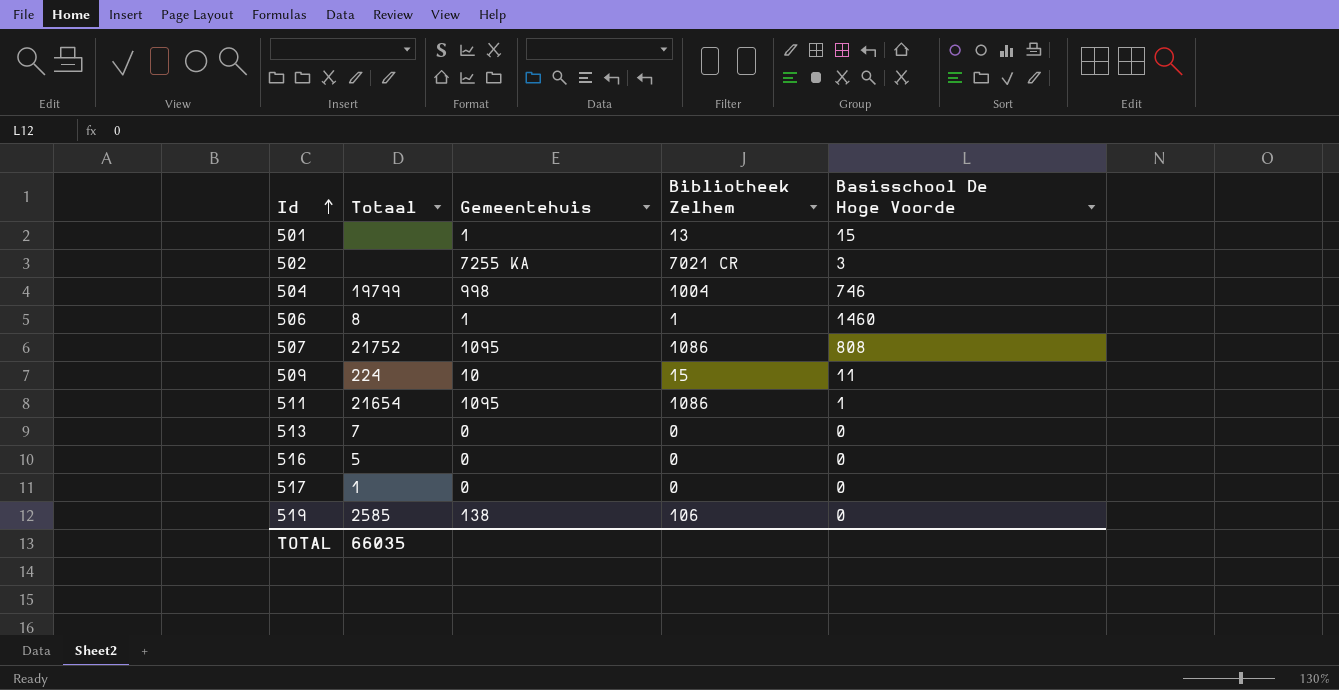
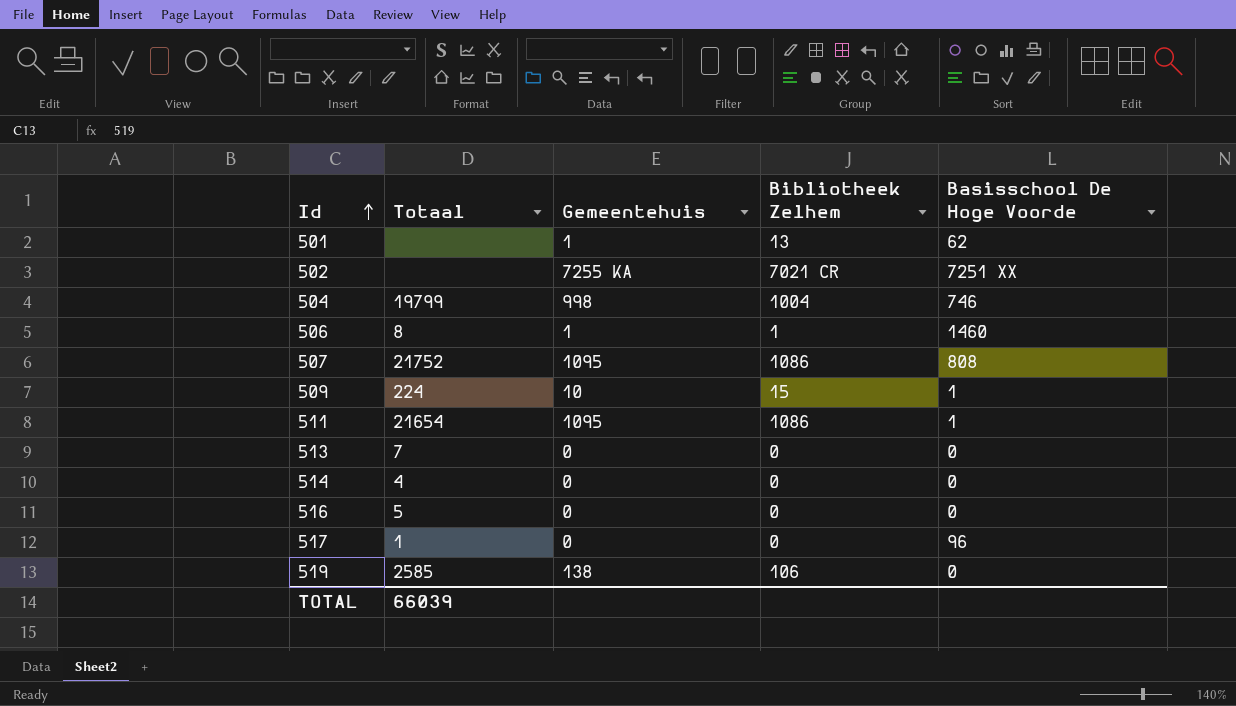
501 | Basisschool De Hoge Voorde: 15 -> 62
502 | Basisschool De Hoge Voorde: 3 -> 7251 XX
509 | Basisschool De Hoge Voorde: 11 -> 1
row 514: none -> 4 | 0 | 0 | 0
517 | Basisschool De Hoge Voorde: 0 -> 96
TOTAL | Totaal: 66035 -> 66039

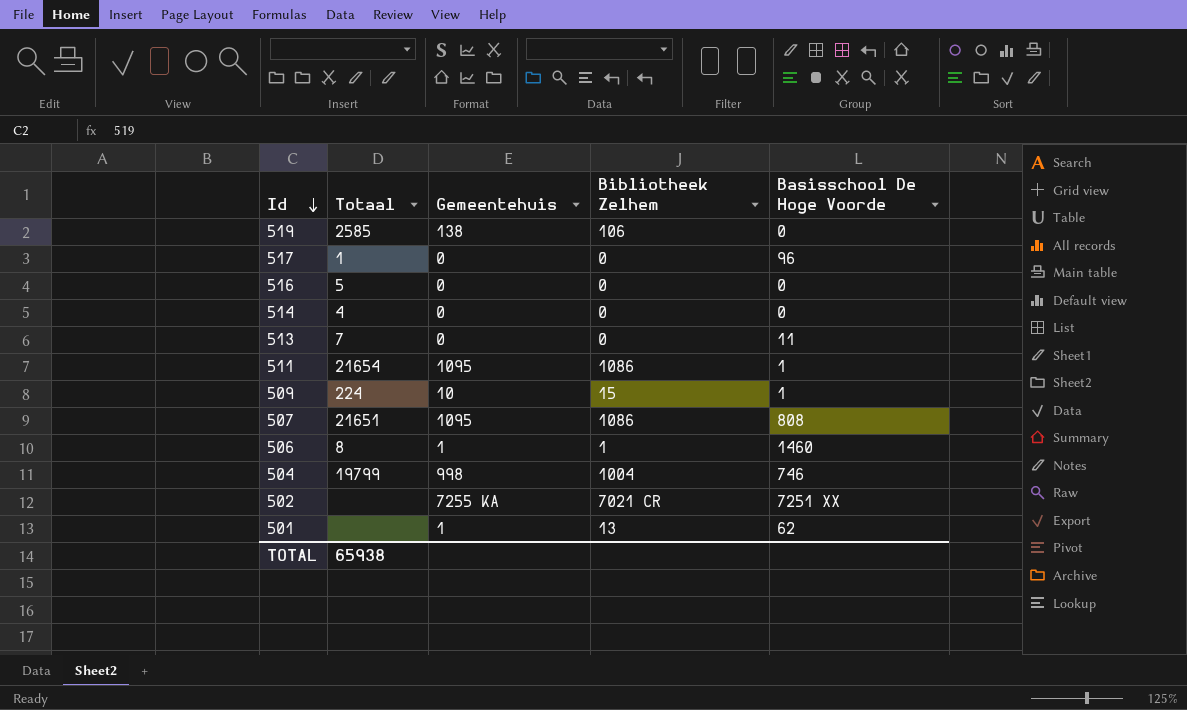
row order: Id ascending -> Id descending
513 | Basisschool De Hoge Voorde: 0 -> 11
507 | Totaal: 21752 -> 21651
TOTAL | Totaal: 66039 -> 65938

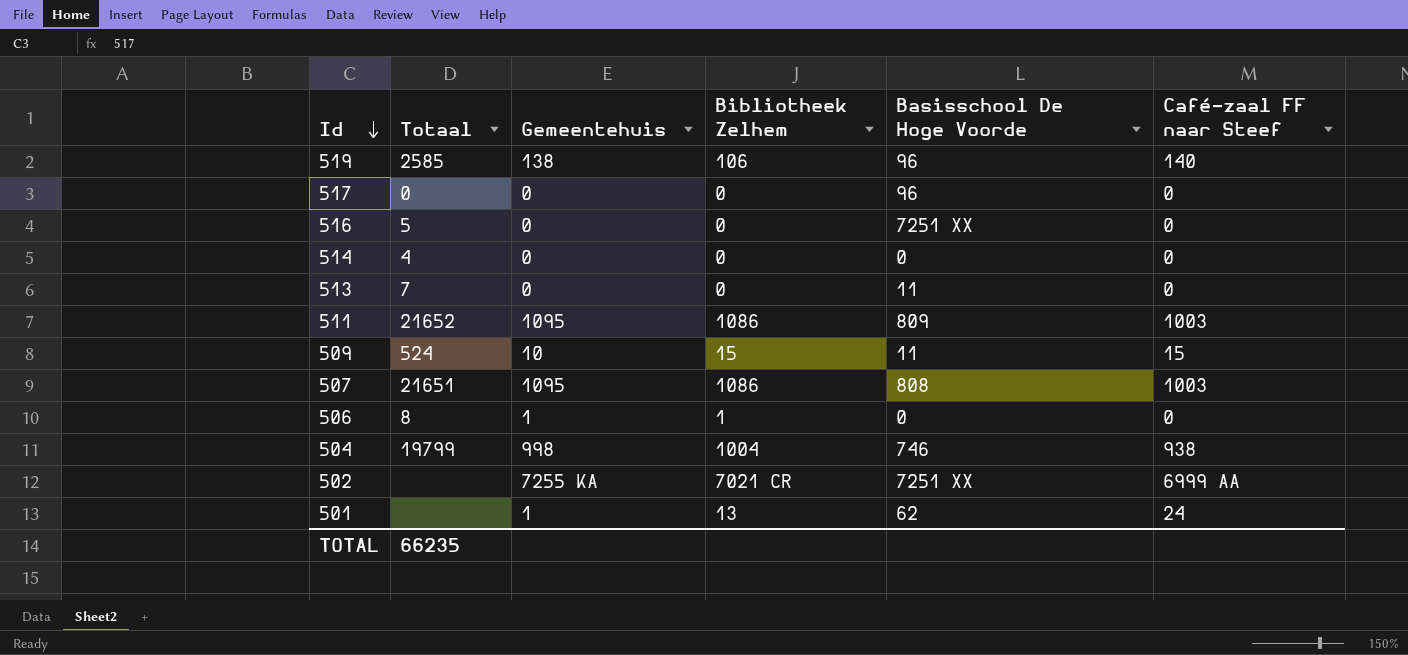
column Café-zaal FF naar Steef | position: none -> 6
519 | Basisschool De Hoge Voorde: 0 -> 96
517 | Totaal: 1 -> 0
516 | Basisschool De Hoge Voorde: 0 -> 7251 XX
511 | Totaal: 21654 -> 21652
511 | Basisschool De Hoge Voorde: 1 -> 809
509 | Totaal: 224 -> 524
509 | Basisschool De Hoge Voorde: 1 -> 11
506 | Basisschool De Hoge Voorde: 1460 -> 0
TOTAL | Totaal: 65938 -> 66235

